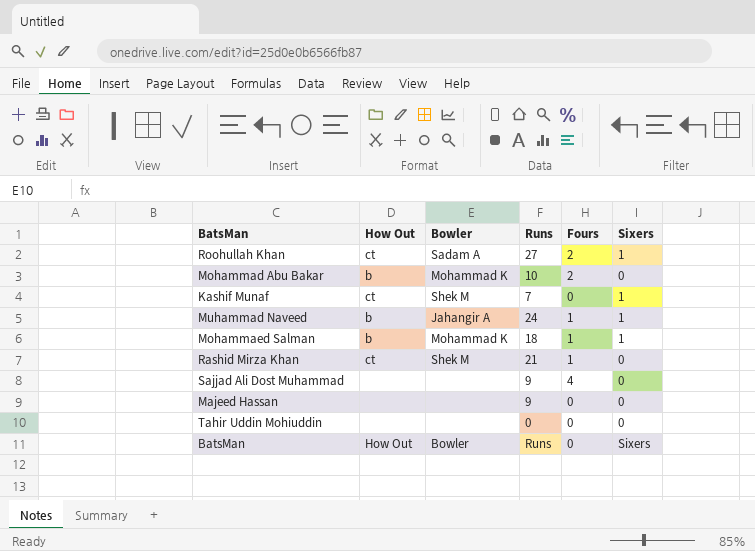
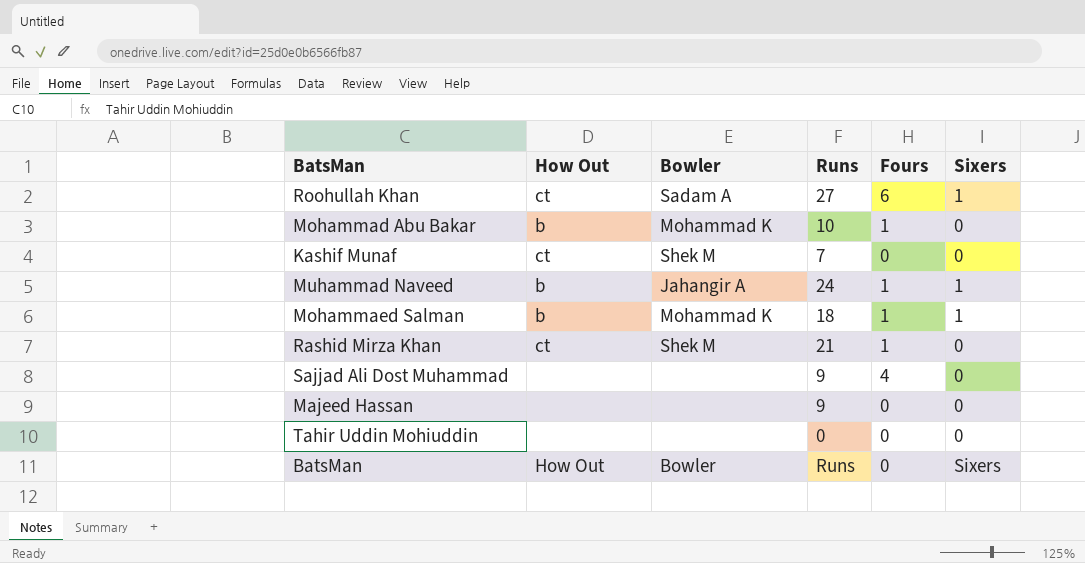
Roohullah Khan | Fours: 2 -> 6
Mohammad Abu Bakar | Fours: 2 -> 1
Kashif Munaf | Sixers: 1 -> 0

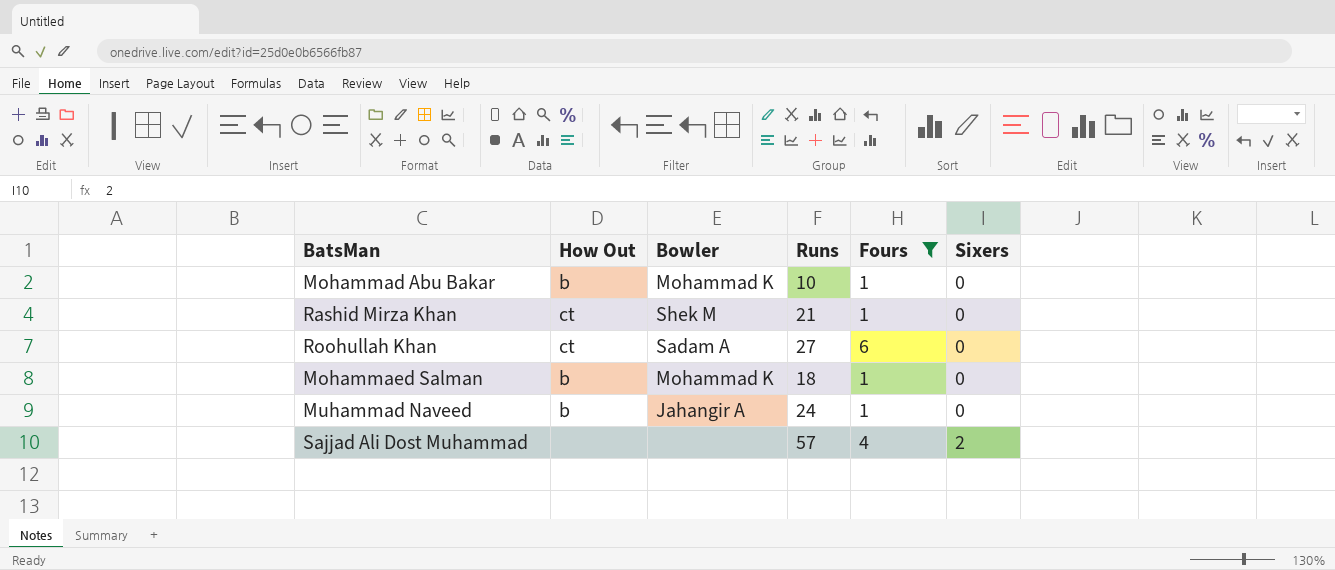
filter: none -> Fours != 0
row order: none -> Sixers ascending
Roohullah Khan | Sixers: 1 -> 0
Mohammaed Salman | Sixers: 1 -> 0
Muhammad Naveed | Sixers: 1 -> 0
Sajjad Ali Dost Muhammad | Runs: 9 -> 57
Sajjad Ali Dost Muhammad | Sixers: 0 -> 2

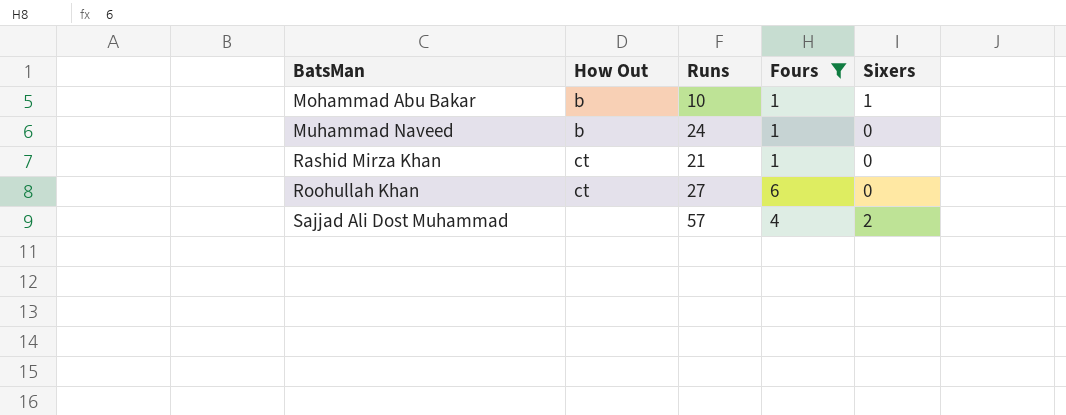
row order: Sixers ascending -> BatsMan ascending
column Bowler | position: 3 -> none
row Mohammaed Salman: b | Mohammad K | 18 | 1 | 0 -> none
Mohammad Abu Bakar | Sixers: 0 -> 1

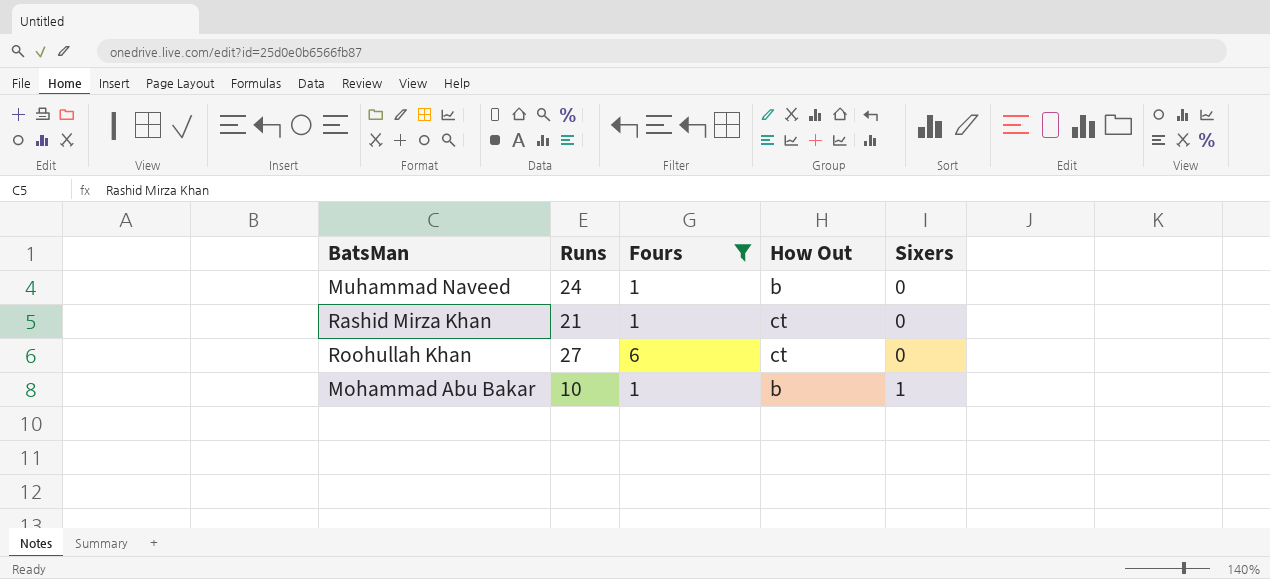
row order: BatsMan ascending -> Sixers ascending
column How Out | position: 2 -> 4
row Sajjad Ali Dost Muhammad: none | 57 | 4 | 2 -> none

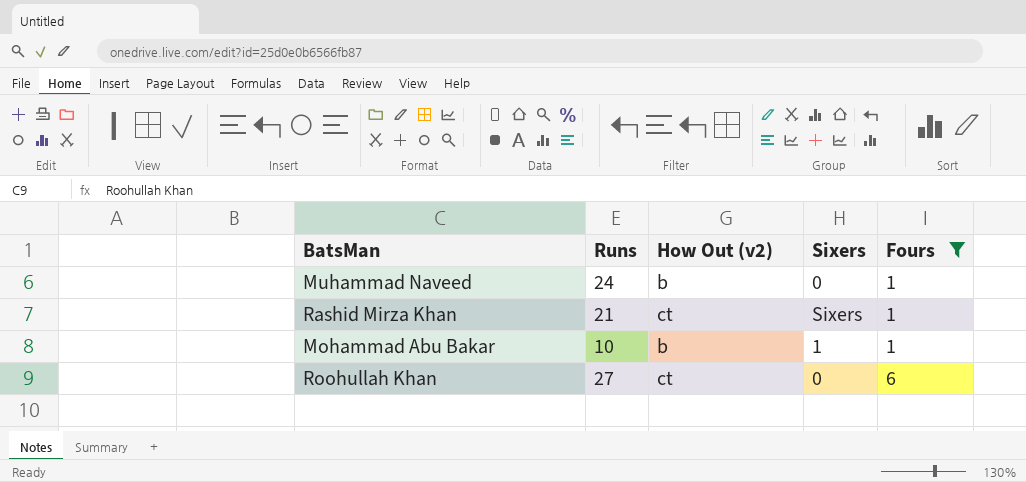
row order: Sixers ascending -> Fours ascending
column name: How Out -> How Out (v2)
column Fours | position: 3 -> 5
Rashid Mirza Khan | Sixers: 0 -> Sixers

